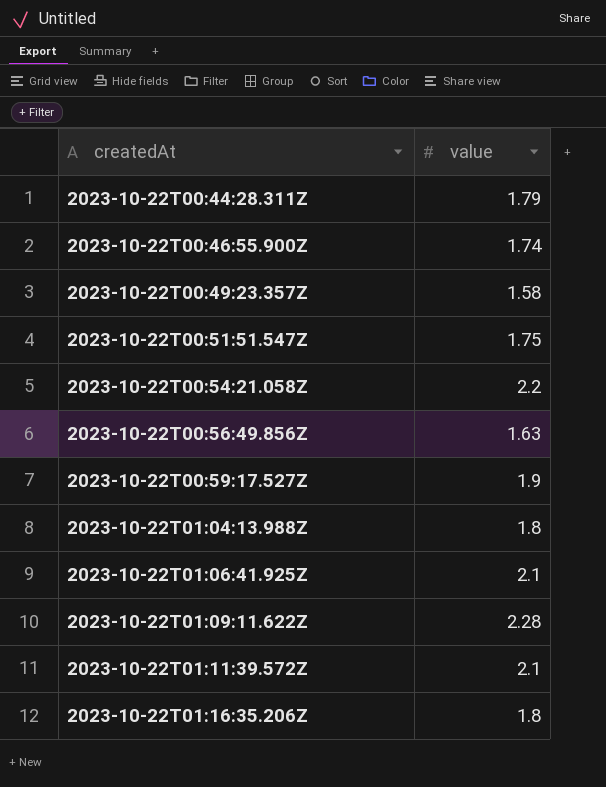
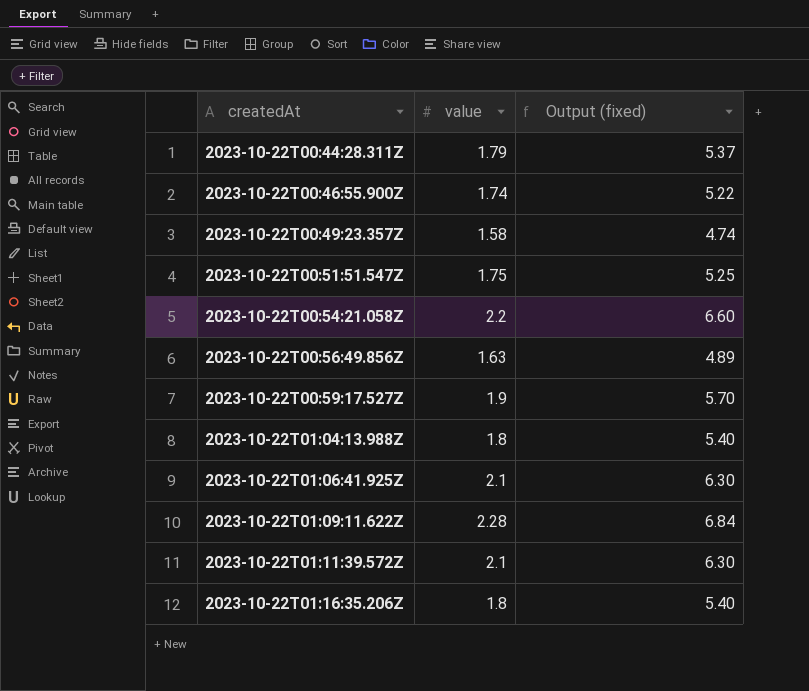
column Output (fixed) | formula: none -> [value] * 3

